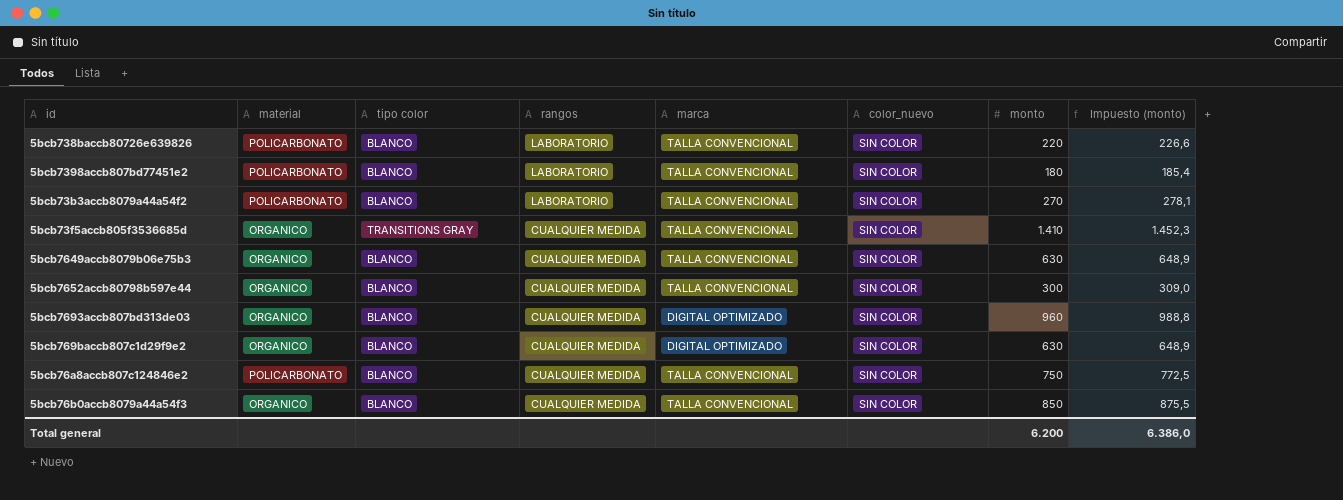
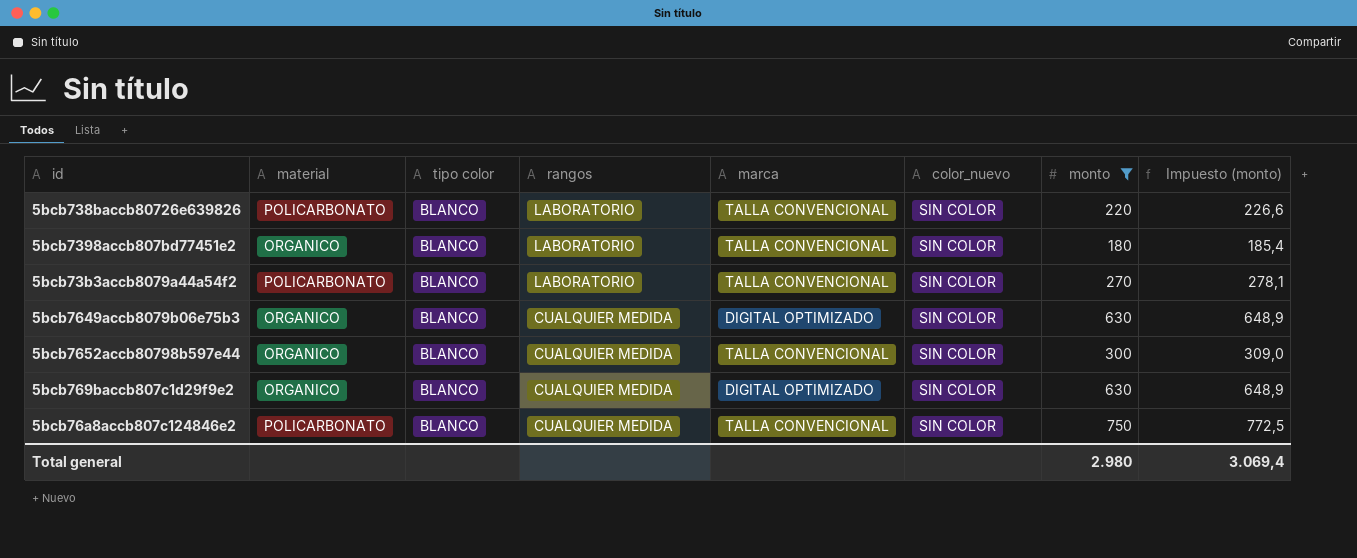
filter: none -> monto <= 750
5bcb7398accb807bd77451e2 | material: POLICARBONATO -> ORGANICO
5bcb7649accb8079b06e75b3 | marca: TALLA CONVENCIONAL -> DIGITAL OPTIMIZADO
Total general | monto: 6.200 -> 2.980
Total general | Impuesto (monto): 6.386,0 -> 3.069,4

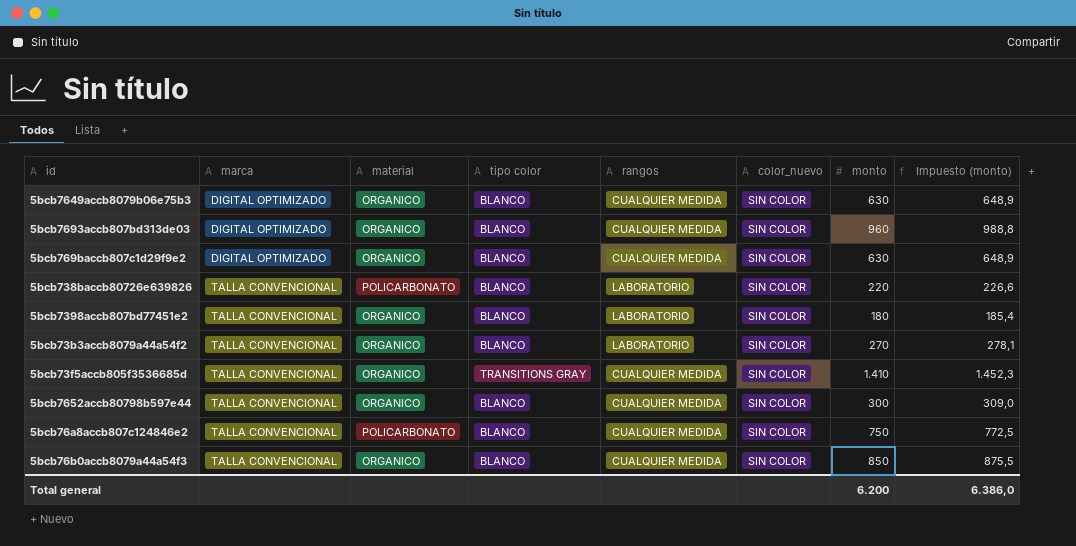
filter: monto <= 750 -> none
row order: rangos descending -> marca ascending
column marca | position: 5 -> 2
5bcb73b3accb8079a44a54f2 | material: POLICARBONATO -> ORGANICO
Total general | monto: 2.980 -> 6.200
Total general | Impuesto (monto): 3.069,4 -> 6.386,0

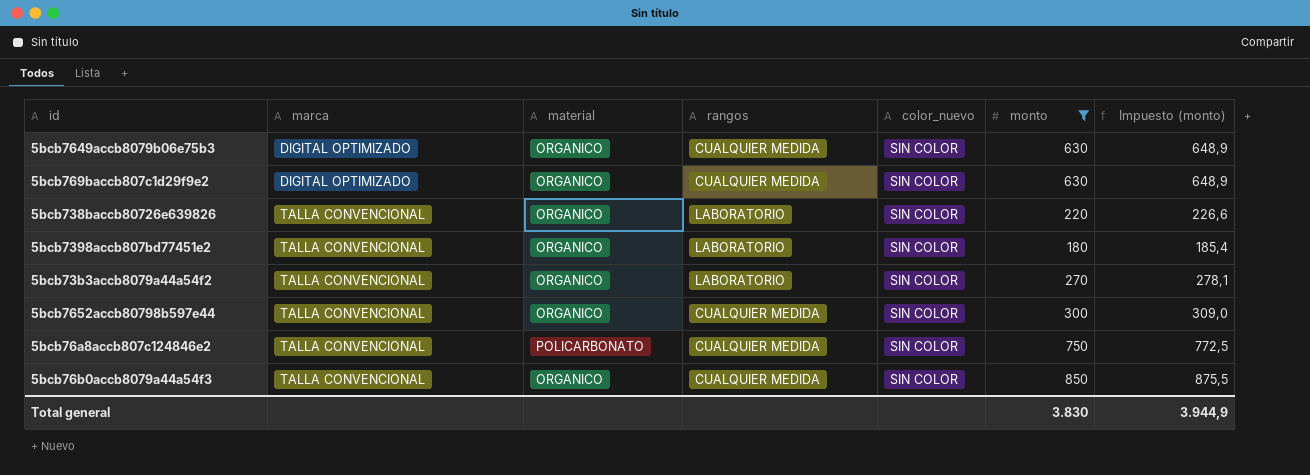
filter: none -> monto <= 850
column tipo color | position: 4 -> none
5bcb738baccb80726e639826 | material: POLICARBONATO -> ORGANICO
Total general | monto: 6.200 -> 3.830
Total general | Impuesto (monto): 6.386,0 -> 3.944,9

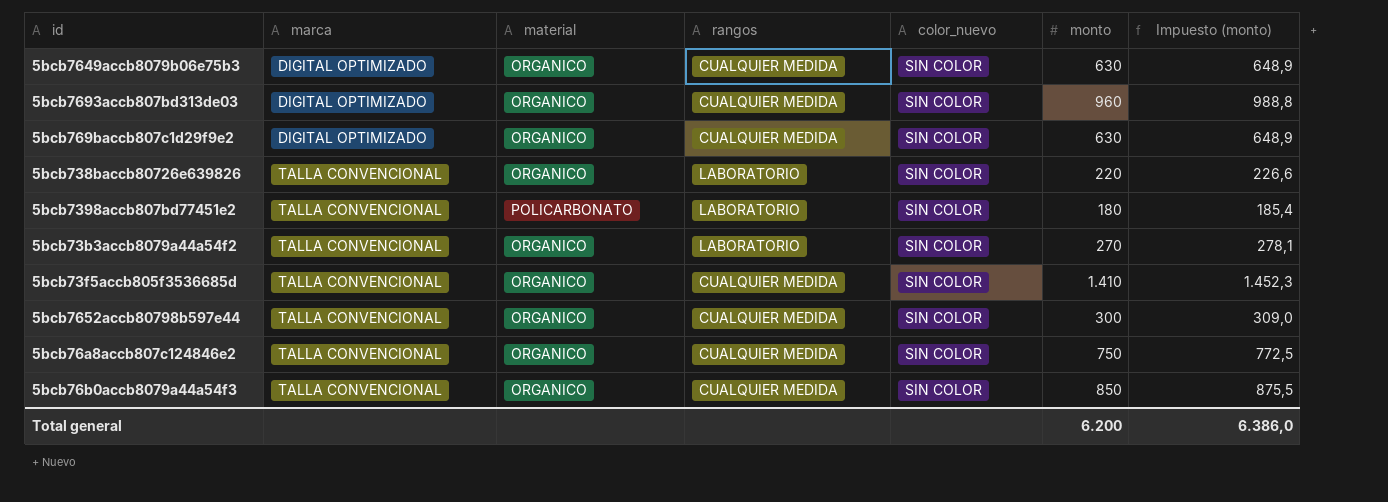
filter: monto <= 850 -> none
5bcb7398accb807bd77451e2 | material: ORGANICO -> POLICARBONATO
5bcb76a8accb807c124846e2 | material: POLICARBONATO -> ORGANICO
Total general | monto: 3.830 -> 6.200
Total general | Impuesto (monto): 3.944,9 -> 6.386,0

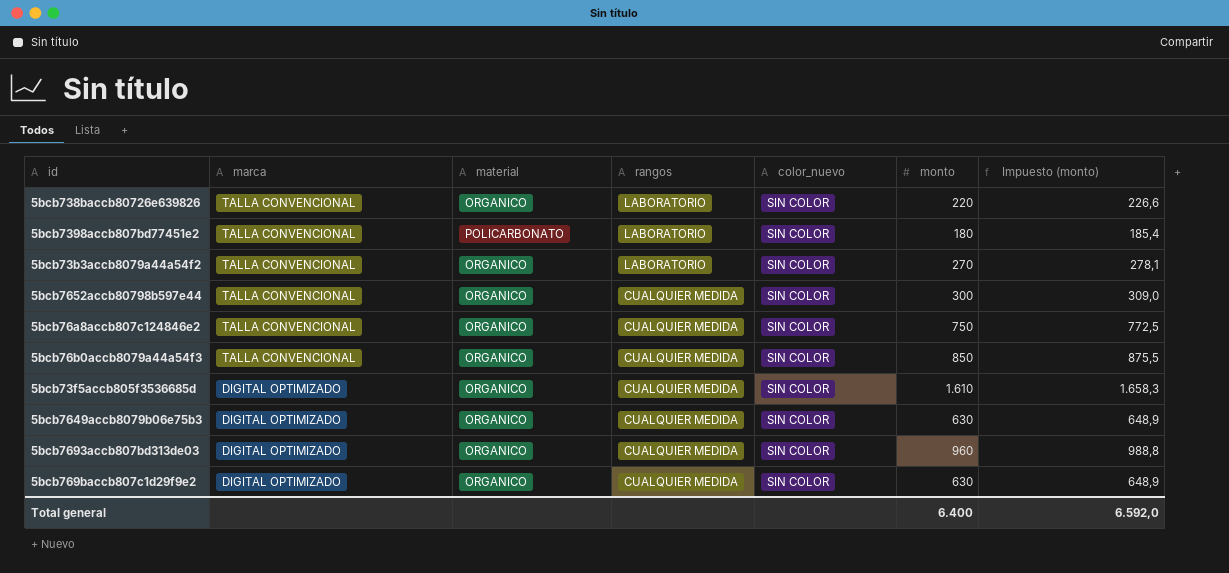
row order: marca ascending -> marca descending
5bcb73f5accb805f3536685d | marca: TALLA CONVENCIONAL -> DIGITAL OPTIMIZADO
5bcb73f5accb805f3536685d | monto: 1.410 -> 1.610
5bcb73f5accb805f3536685d | Impuesto (monto): 1.452,3 -> 1.658,3
Total general | monto: 6.200 -> 6.400
Total general | Impuesto (monto): 6.386,0 -> 6.592,0

